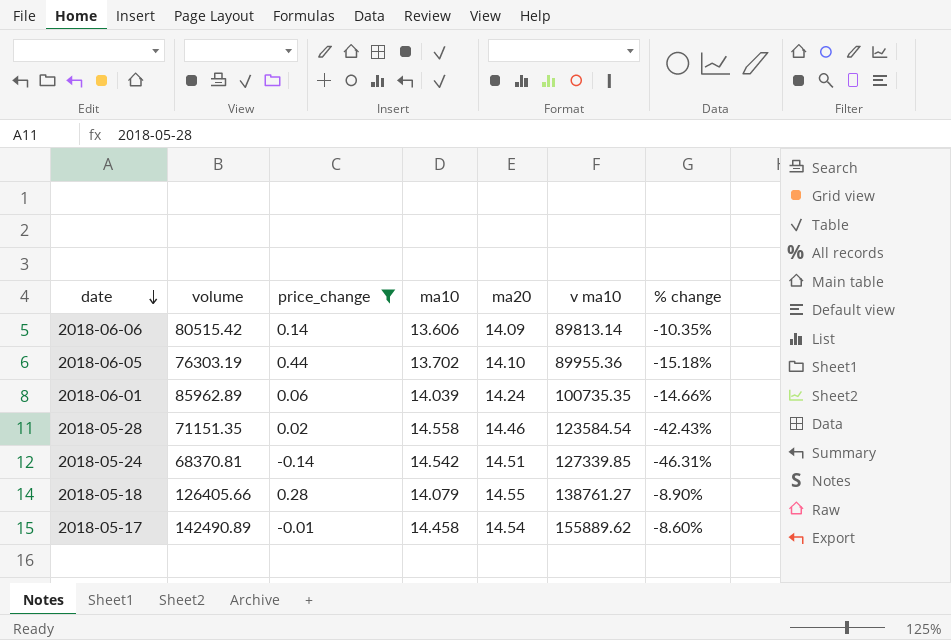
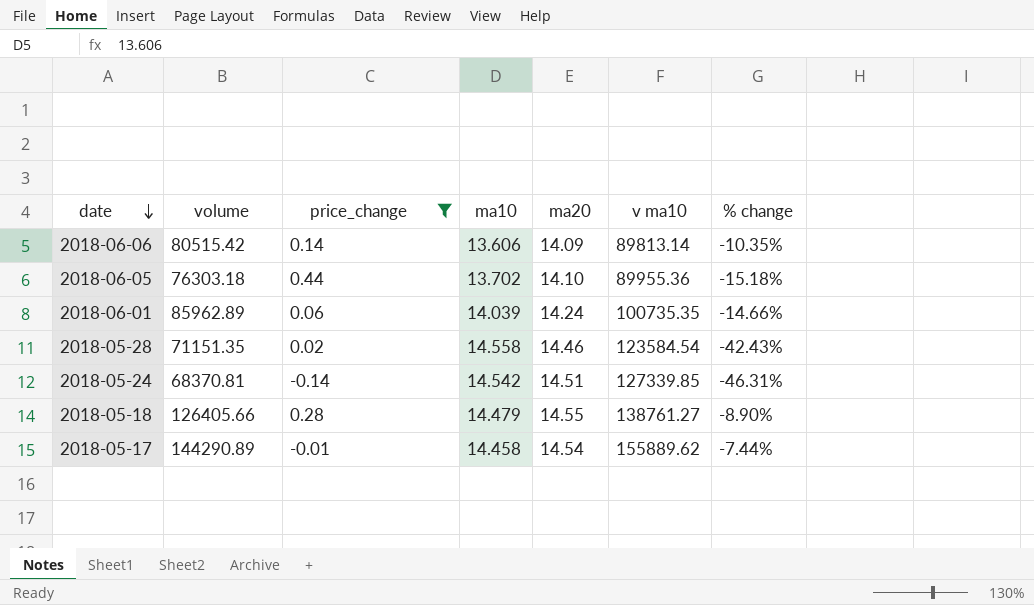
2018-06-05 | volume: 76303.19 -> 76303.18
2018-05-18 | ma10: 14.079 -> 14.479
2018-05-17 | volume: 142490.89 -> 144290.89
2018-05-17 | % change: -8.60% -> -7.44%

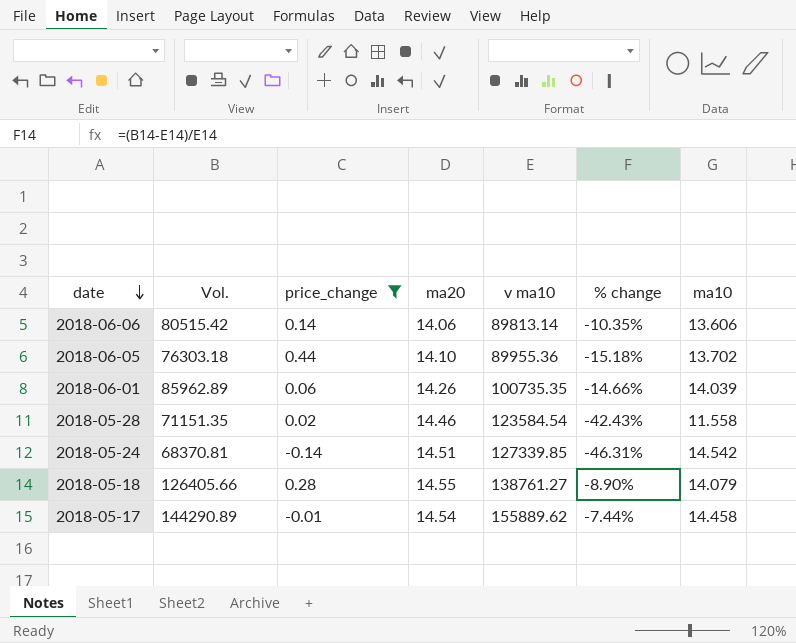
column name: volume -> Vol.
column ma10 | position: 4 -> 7
2018-06-06 | ma20: 14.09 -> 14.06
2018-06-01 | ma20: 14.24 -> 14.26
2018-05-28 | ma10: 14.558 -> 11.558
2018-05-18 | ma10: 14.479 -> 14.079

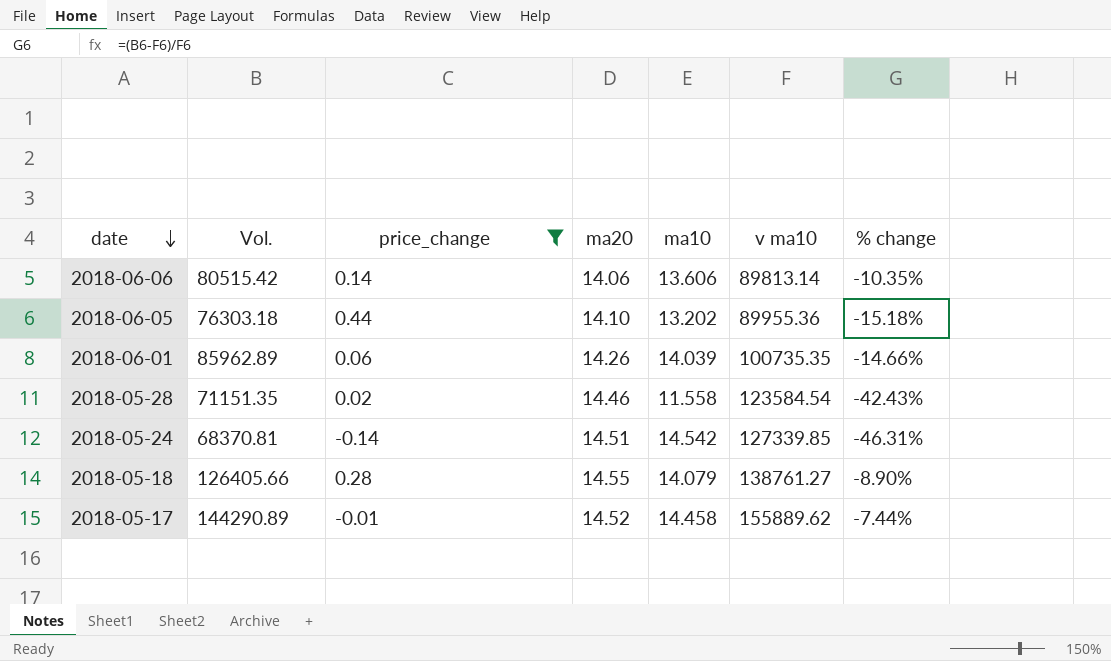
column ma10 | position: 7 -> 5
2018-06-05 | ma10: 13.702 -> 13.202
2018-05-17 | ma20: 14.54 -> 14.52

